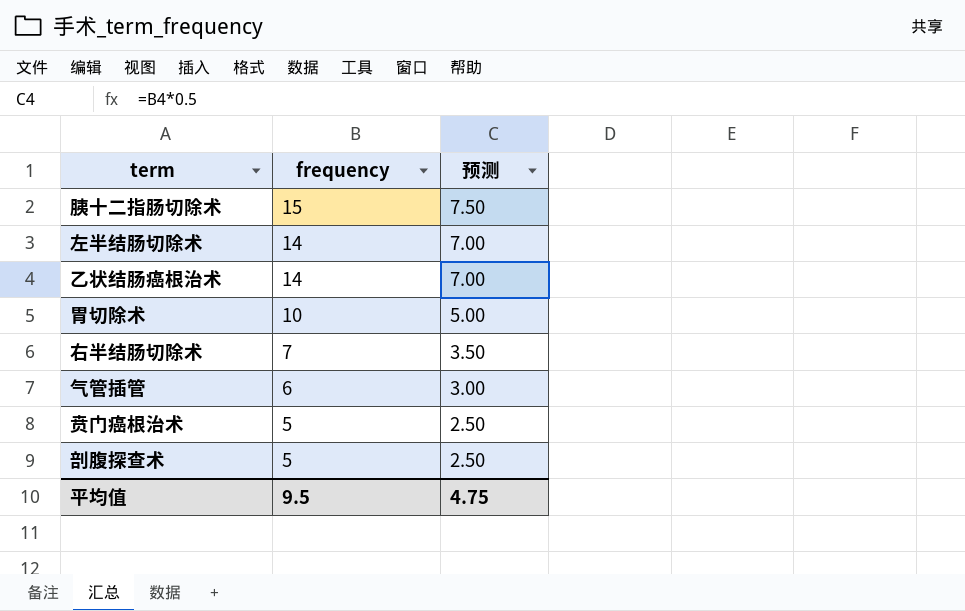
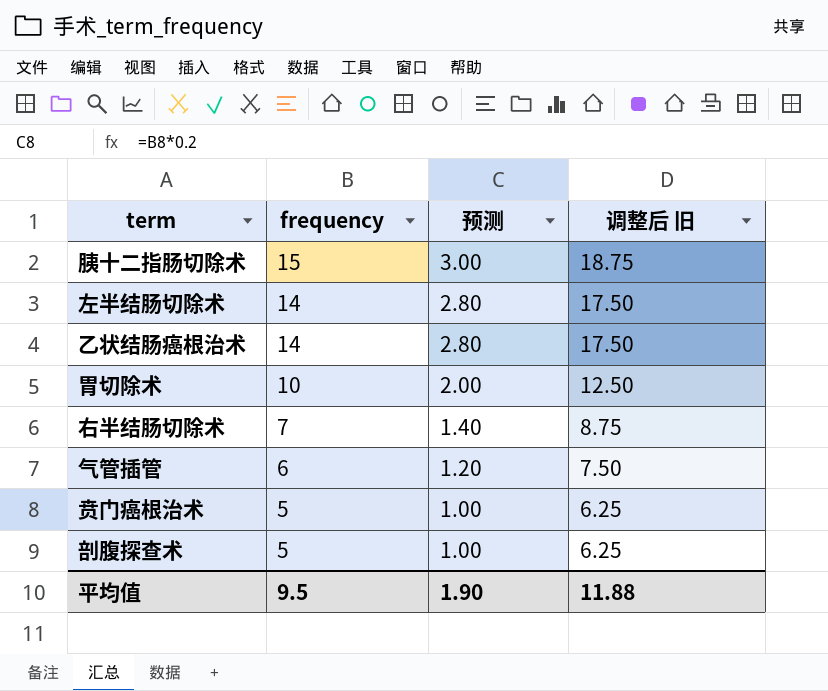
column 预测 | formula: [frequency] * 0.5 -> [frequency] * 0.2
column 调整后 旧 | formula: none -> [frequency] * 1.25
平均值 | 预测: 4.75 -> 1.90

